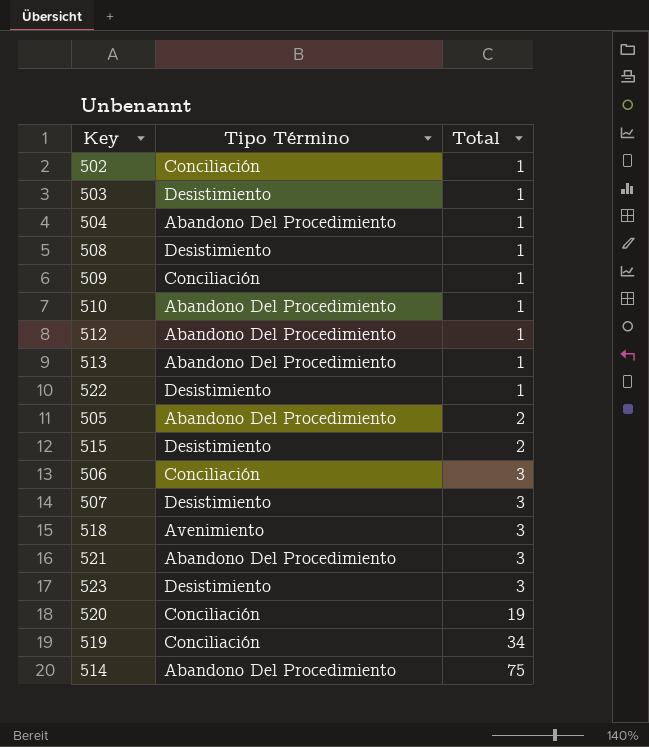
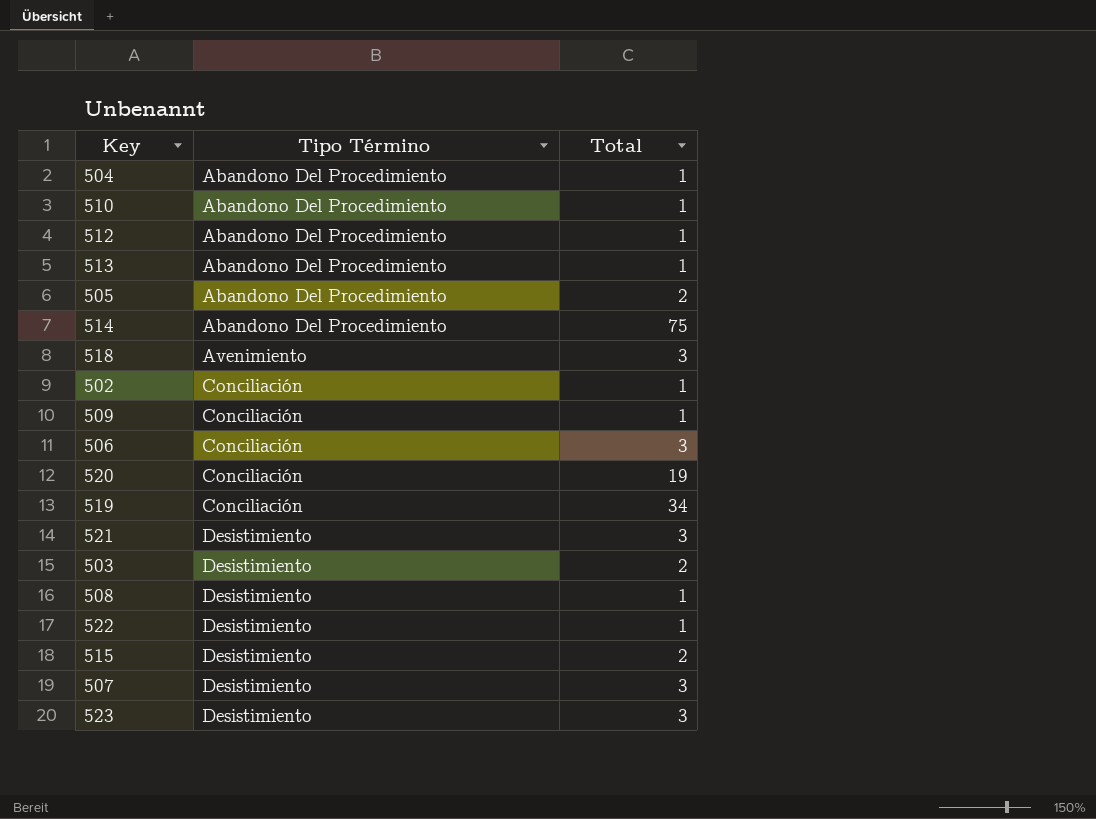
row order: Total ascending -> Tipo Término ascending
521 | Tipo Término: Abandono Del Procedimiento -> Desistimiento
503 | Total: 1 -> 2

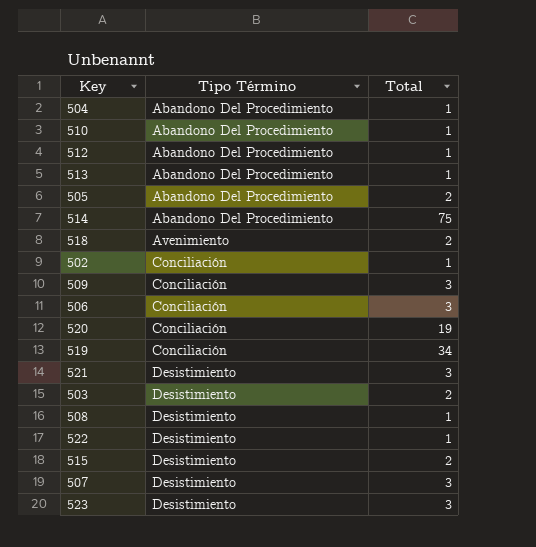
518 | Total: 3 -> 2
509 | Total: 1 -> 3

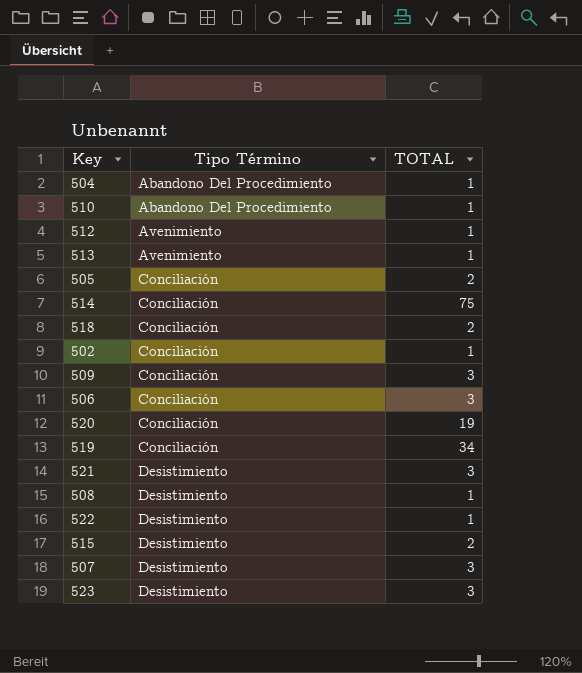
column name: Total -> TOTAL
row 503: Desistimiento | 2 -> none
512 | Tipo Término: Abandono Del Procedimiento -> Avenimiento
513 | Tipo Término: Abandono Del Procedimiento -> Avenimiento
505 | Tipo Término: Abandono Del Procedimiento -> Conciliación
514 | Tipo Término: Abandono Del Procedimiento -> Conciliación
518 | Tipo Término: Avenimiento -> Conciliación

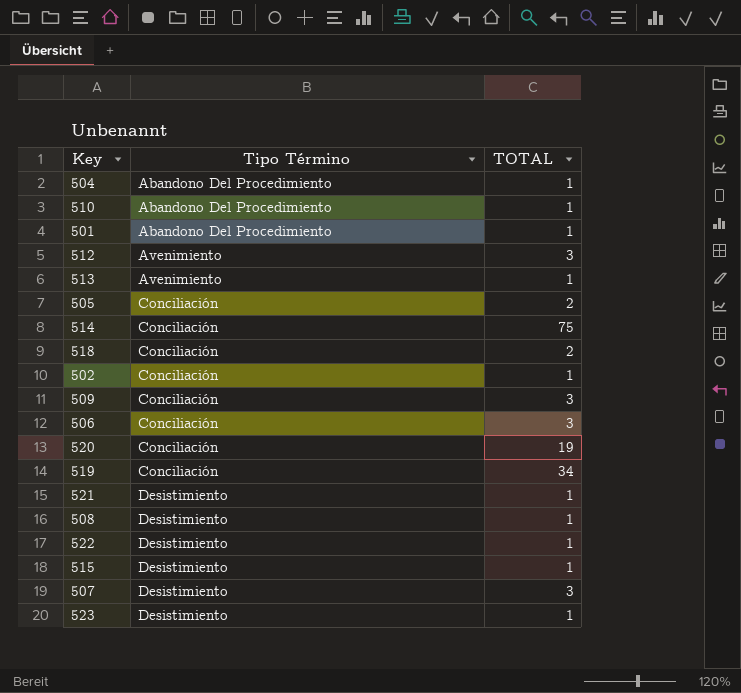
row 501: none -> Abandono Del Procedimiento | 1
512 | TOTAL: 1 -> 3
521 | TOTAL: 3 -> 1
515 | TOTAL: 2 -> 1
523 | TOTAL: 3 -> 1

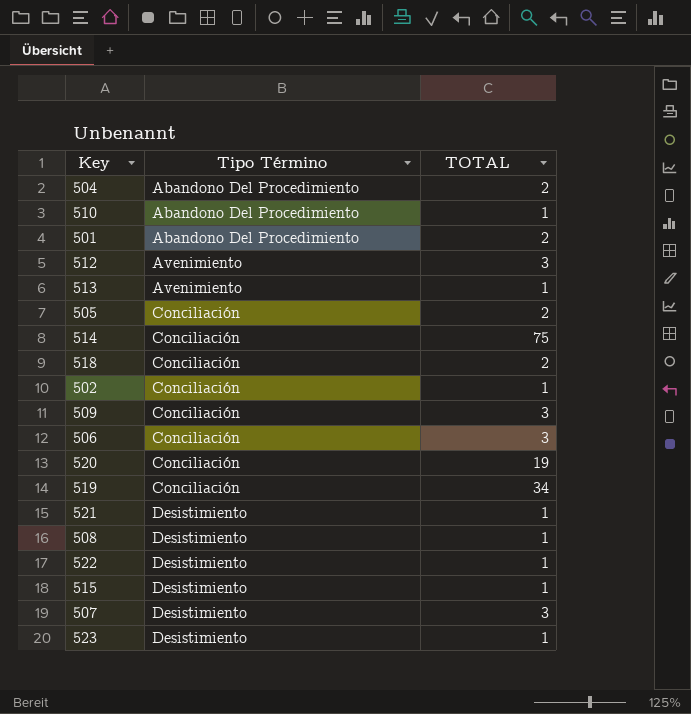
504 | TOTAL: 1 -> 2
501 | TOTAL: 1 -> 2

